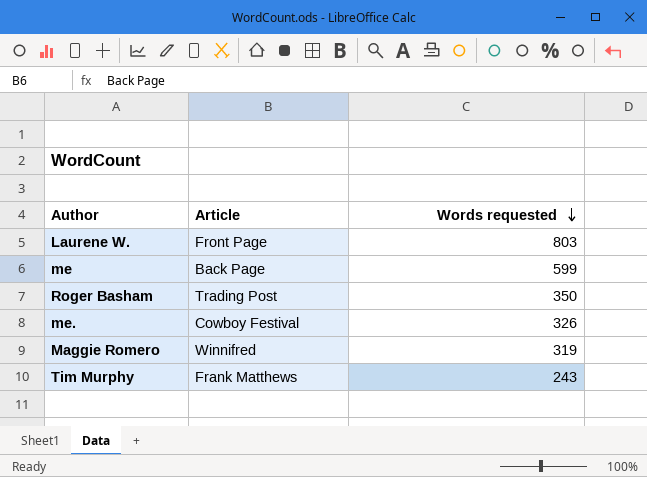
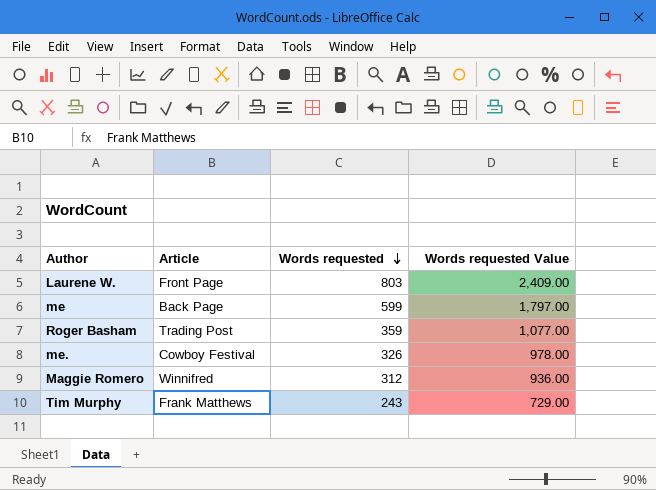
column Words requested Value | formula: none -> [Words requested] * 3
Roger Basham | Words requested: 350 -> 359
Maggie Romero | Words requested: 319 -> 312

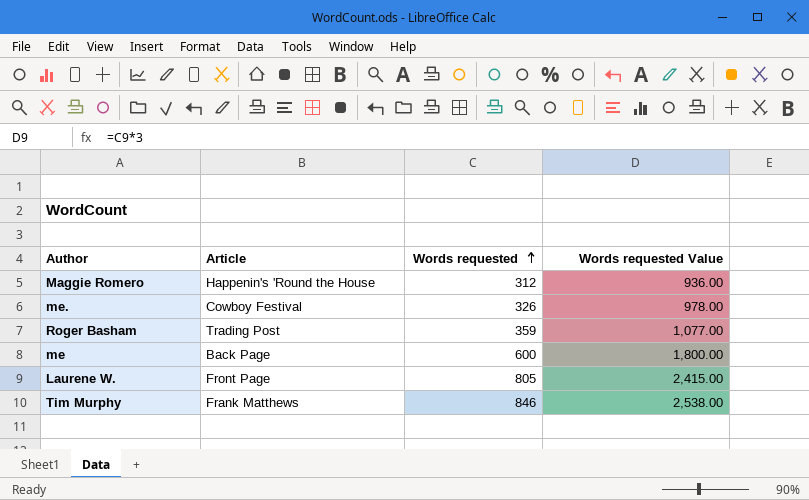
row order: Words requested descending -> Words requested ascending
Maggie Romero | Article: Winnifred -> Happenin's 'Round the House
me | Words requested: 599 -> 600
me | Words requested Value: 1,797.00 -> 1,800.00
Laurene W. | Words requested: 803 -> 805
Laurene W. | Words requested Value: 2,409.00 -> 2,415.00
Tim Murphy | Words requested: 243 -> 846
Tim Murphy | Words requested Value: 729.00 -> 2,538.00

